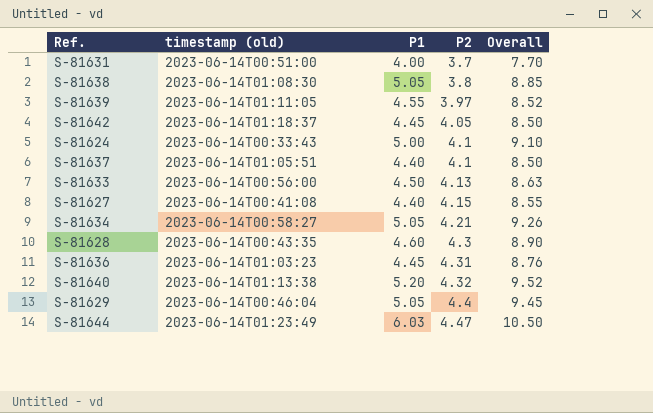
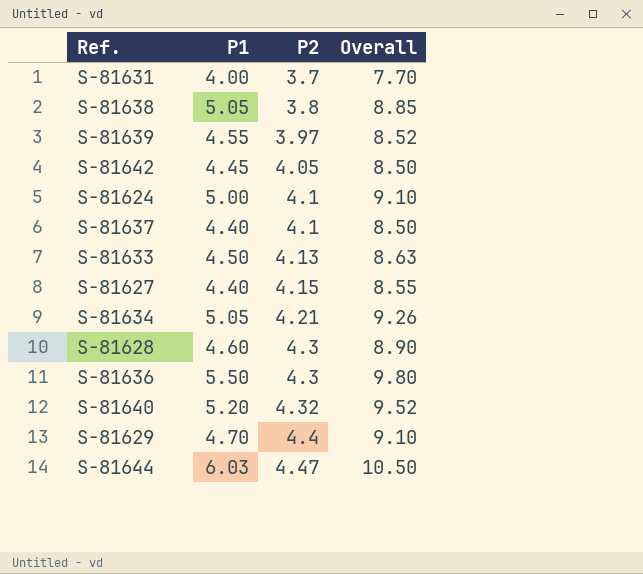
column timestamp (old) | position: 2 -> none
S-81636 | P1: 4.45 -> 5.50
S-81636 | P2: 4.31 -> 4.3
S-81636 | Overall: 8.76 -> 9.80
S-81629 | P1: 5.05 -> 4.70
S-81629 | Overall: 9.45 -> 9.10

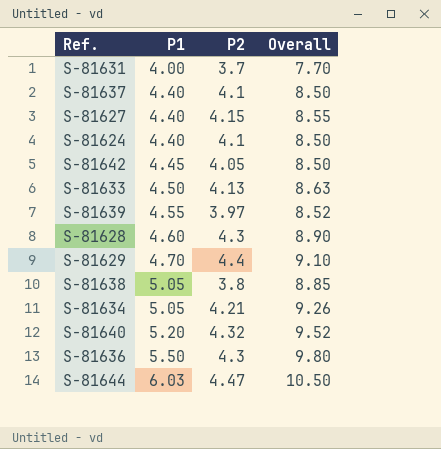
row order: P2 ascending -> P1 ascending
S-81624 | P1: 5.00 -> 4.40
S-81624 | Overall: 9.10 -> 8.50

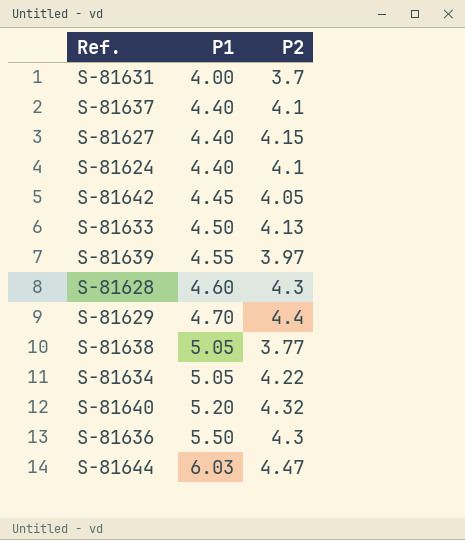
column Overall | formula: [P1] + [P2] -> none
S-81638 | P2: 3.8 -> 3.77
S-81634 | P2: 4.21 -> 4.22

